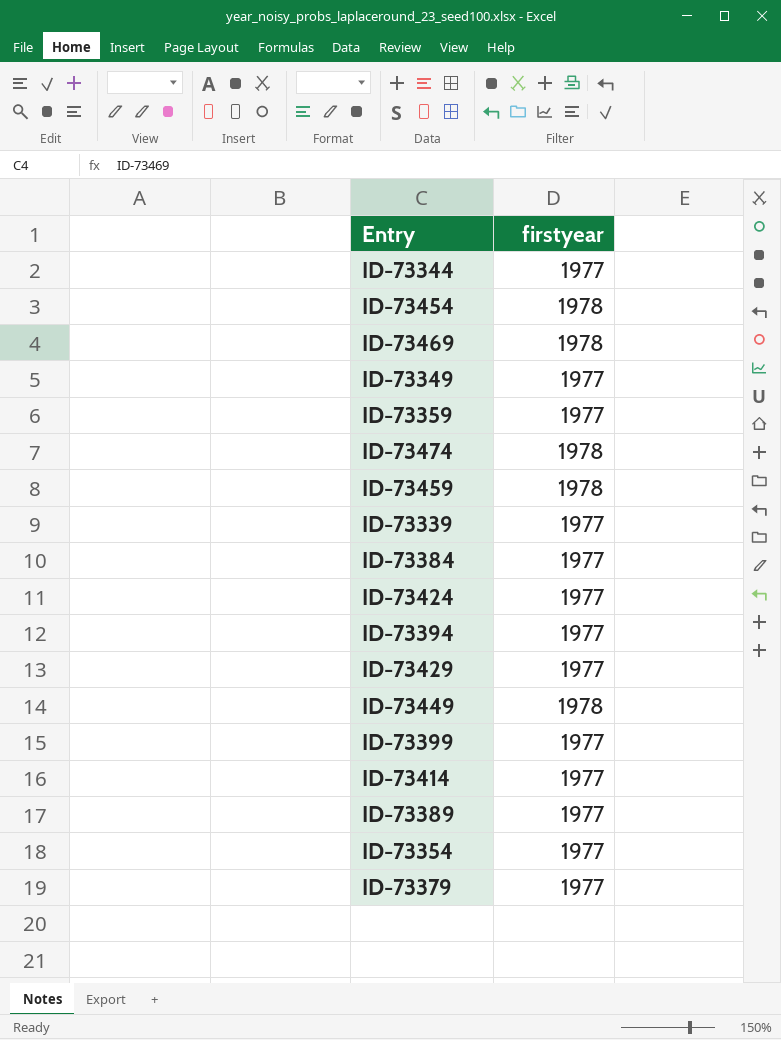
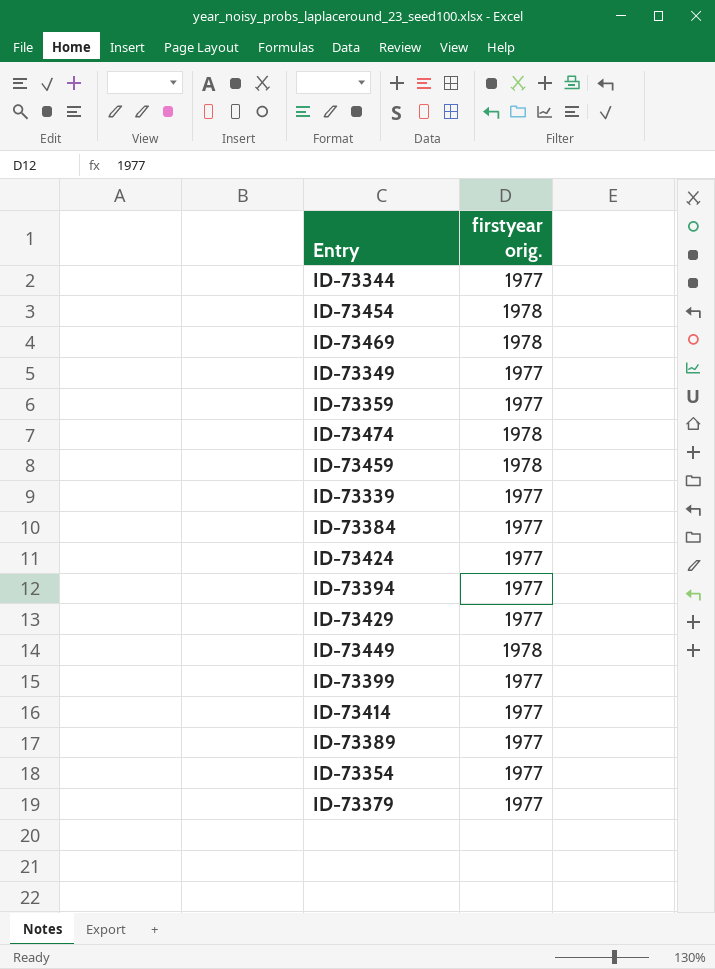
column name: firstyear -> firstyear orig.

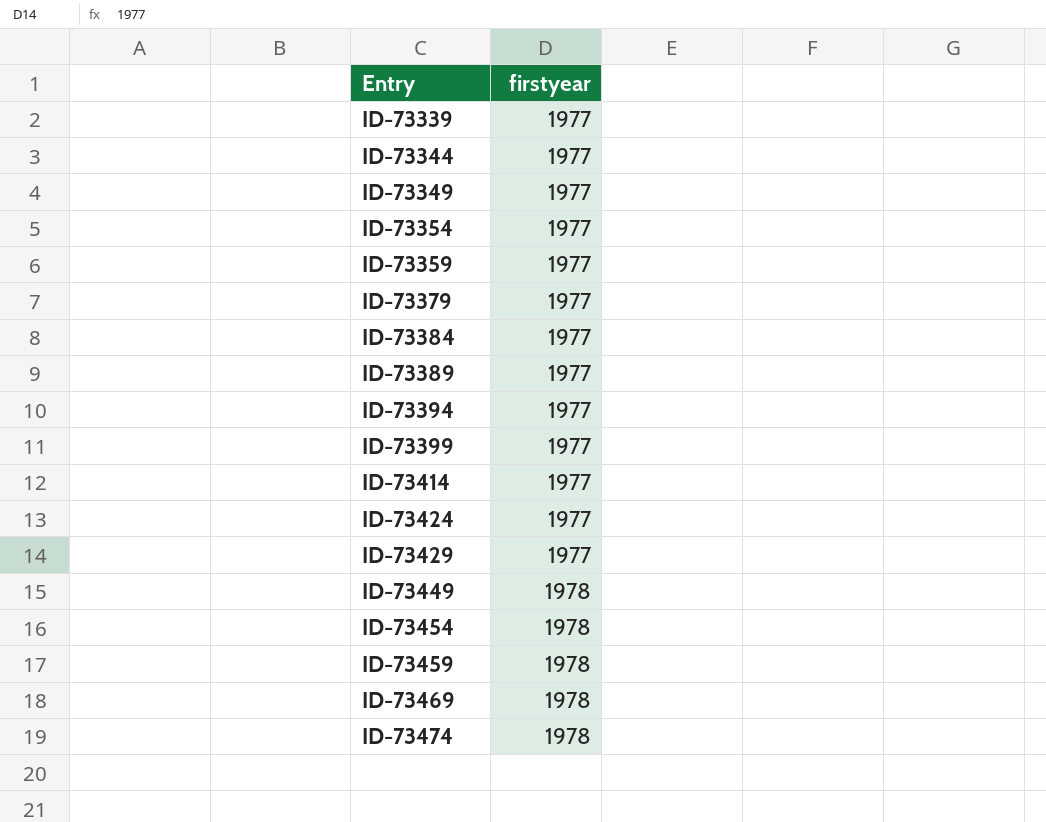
row order: none -> Entry ascending
column name: firstyear orig. -> firstyear

